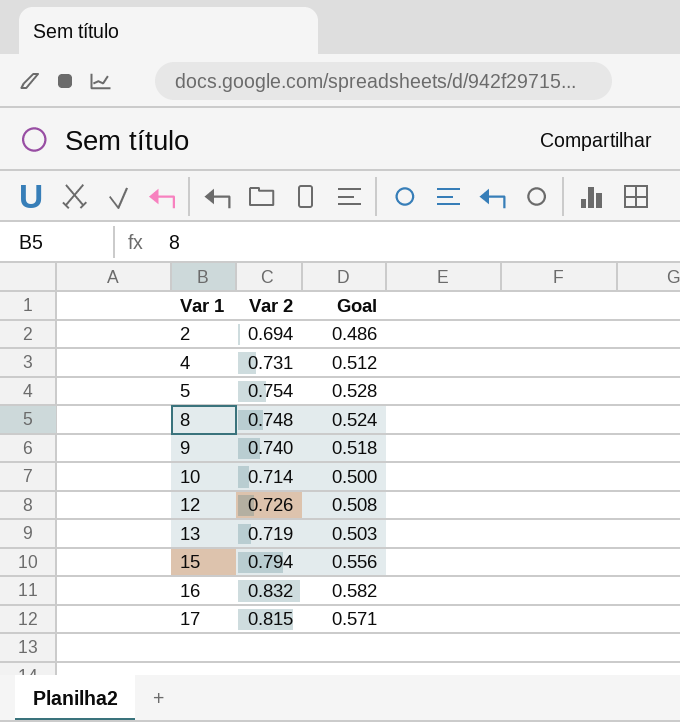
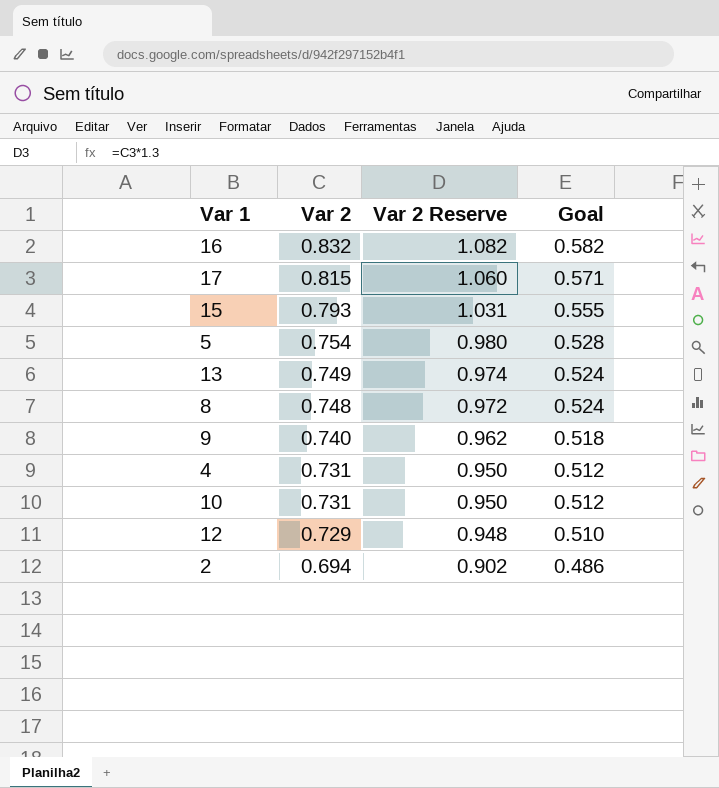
row order: Var 1 ascending -> Var 2 descending
column Var 2 Reserve | formula: none -> [Var 2] * 1.3
15 | Var 2: 0.794 -> 0.793
15 | Goal: 0.556 -> 0.555
13 | Var 2: 0.719 -> 0.749
13 | Goal: 0.503 -> 0.524
10 | Var 2: 0.714 -> 0.731
10 | Goal: 0.500 -> 0.512
12 | Var 2: 0.726 -> 0.729
12 | Goal: 0.508 -> 0.510

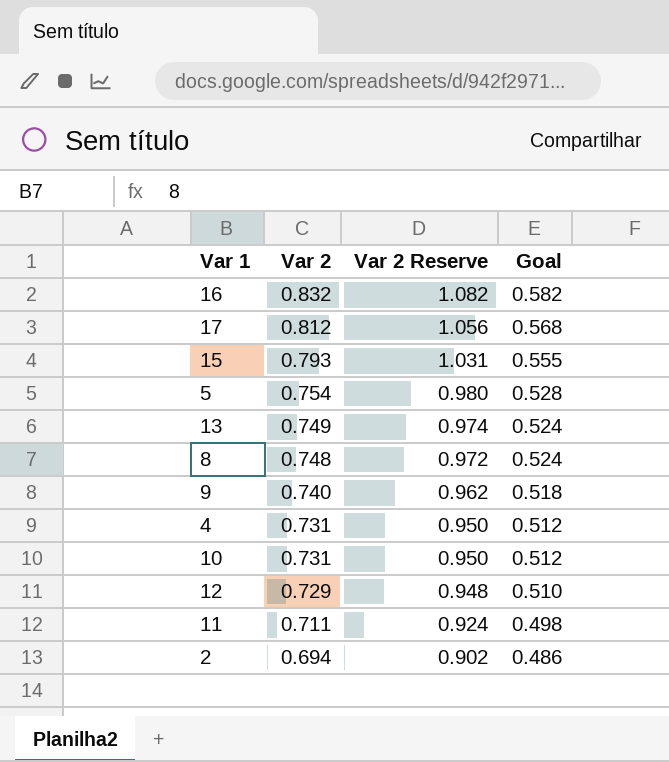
17 | Var 2: 0.815 -> 0.812
17 | Var 2 Reserve: 1.060 -> 1.056
17 | Goal: 0.571 -> 0.568
row 11: none -> 0.711 | 0.924 | 0.498

